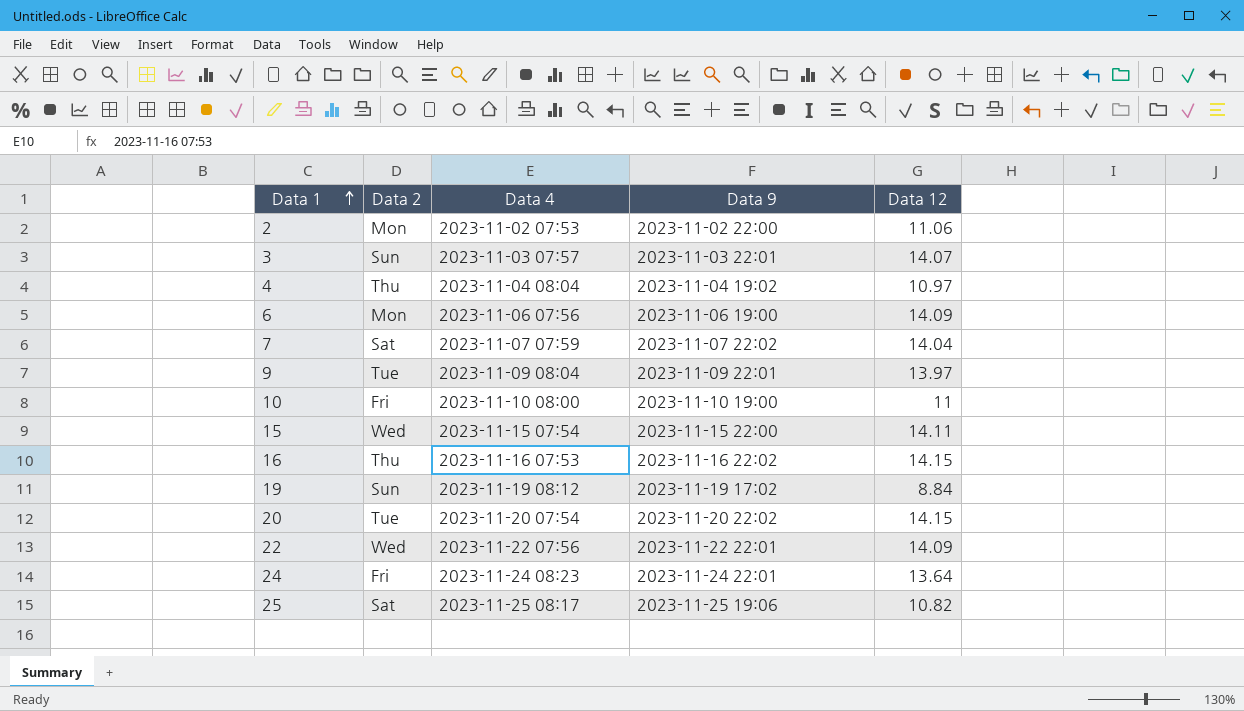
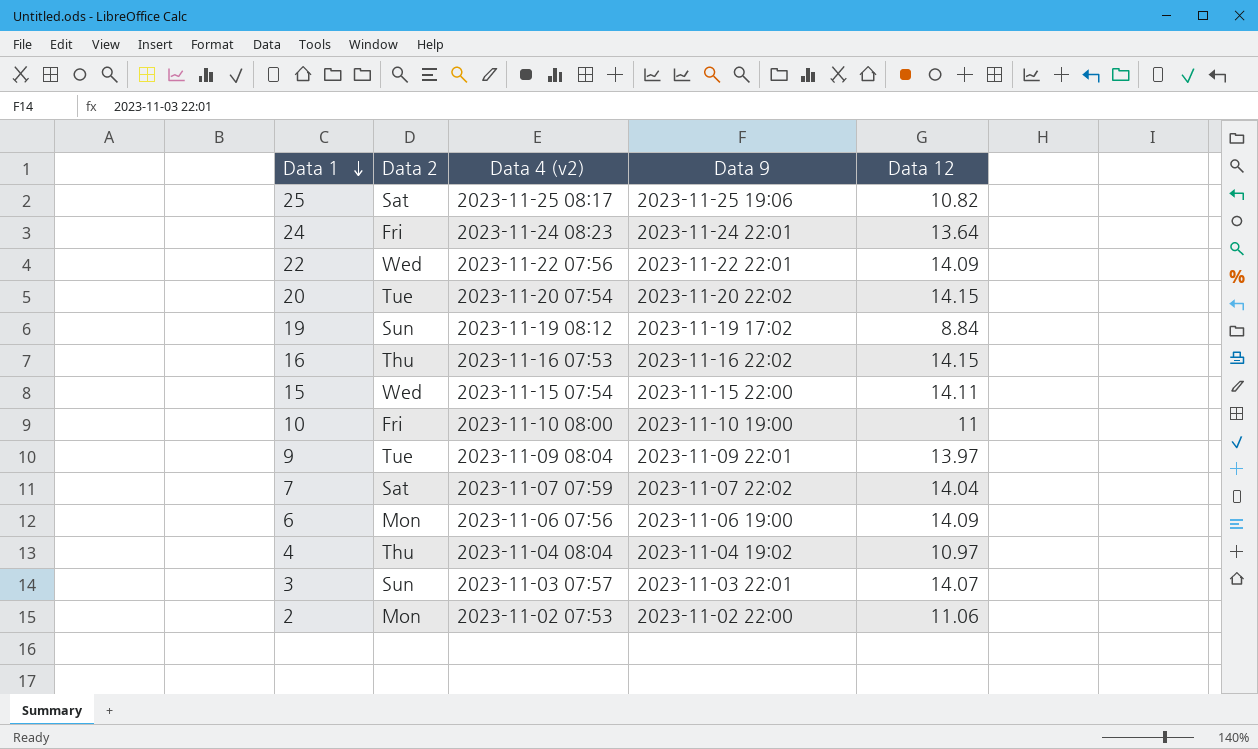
row order: Data 1 ascending -> Data 1 descending
column name: Data 4 -> Data 4 (v2)

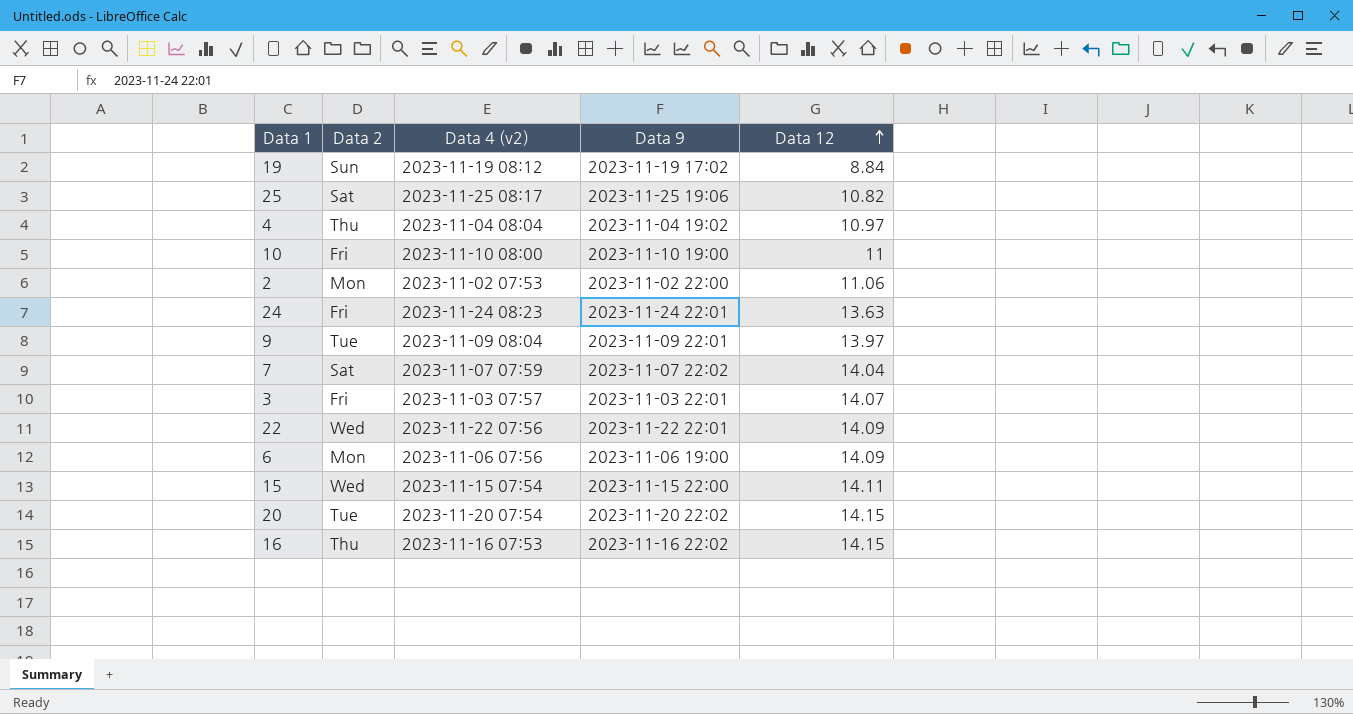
row order: Data 1 descending -> Data 12 ascending
24 | Data 12: 13.64 -> 13.63
3 | Data 2: Sun -> Fri

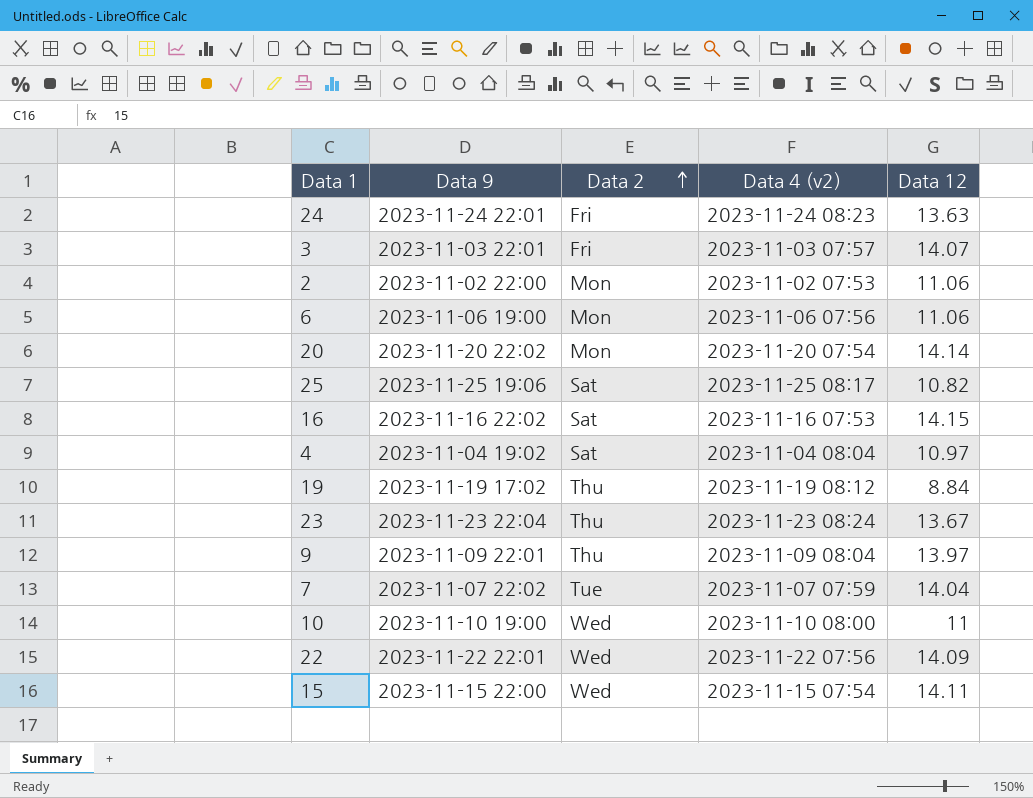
row order: Data 12 ascending -> Data 2 ascending
column Data 9 | position: 4 -> 2
6 | Data 12: 14.09 -> 11.06
20 | Data 2: Tue -> Mon
20 | Data 12: 14.15 -> 14.14
16 | Data 2: Thu -> Sat
4 | Data 2: Thu -> Sat
19 | Data 2: Sun -> Thu
row 23: none -> 2023-11-23 22:04 | Thu | 2023-11-23 08:24 | 13.67
9 | Data 2: Tue -> Thu
7 | Data 2: Sat -> Tue
10 | Data 2: Fri -> Wed

